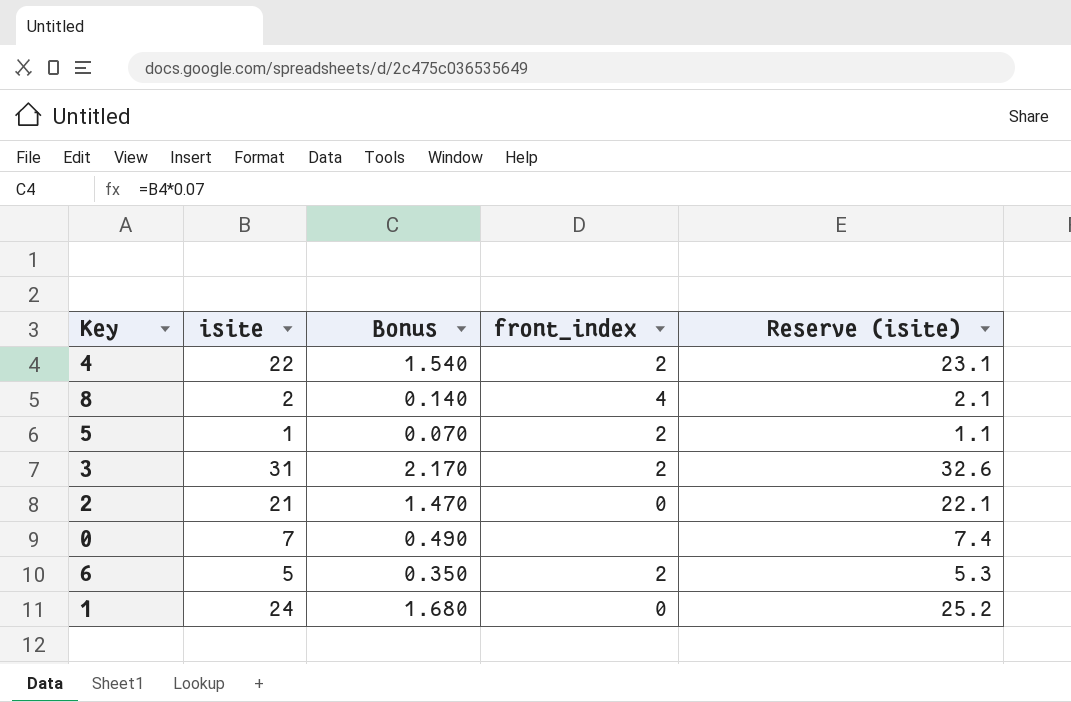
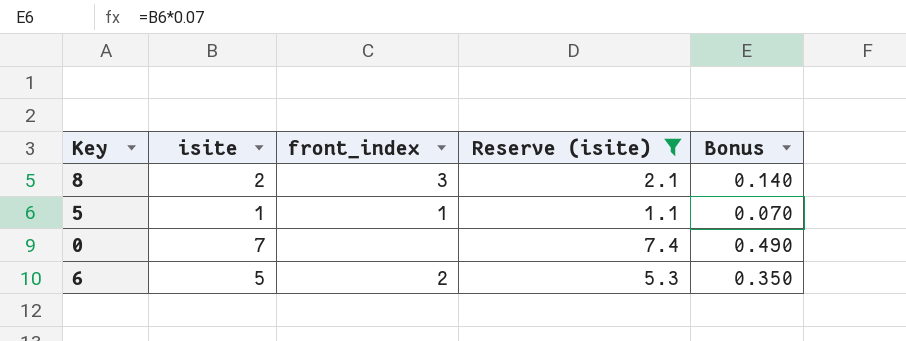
filter: none -> Reserve (isite) <= 7.4
column Bonus | position: 3 -> 5
8 | front_index: 4 -> 3
5 | front_index: 2 -> 1

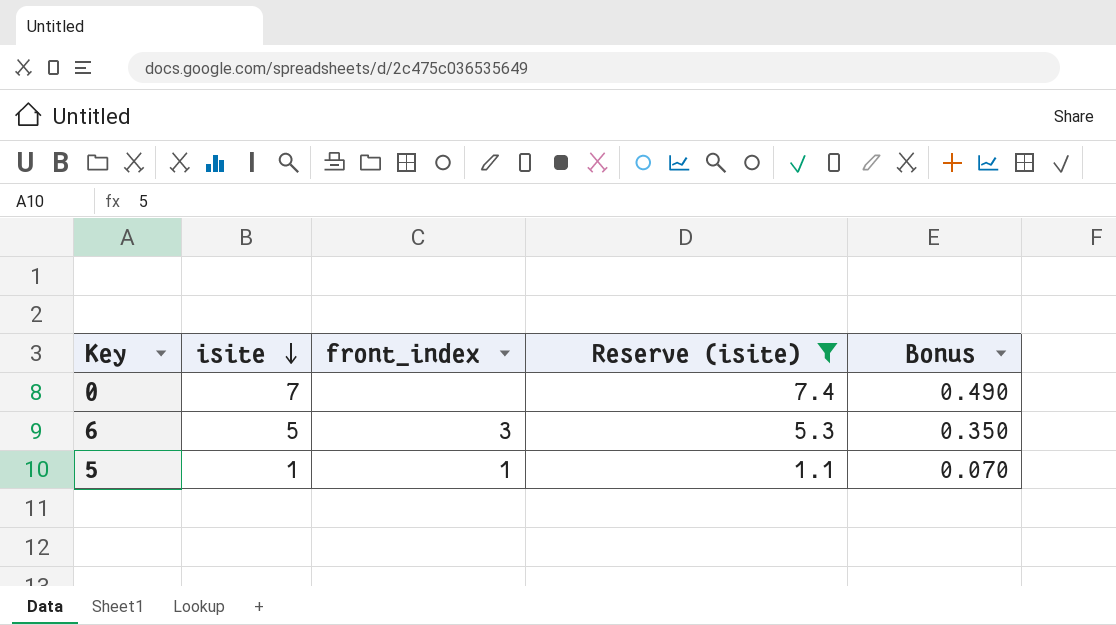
row order: none -> isite descending
row 8: 2 | 3 | 2.1 | 0.140 -> none
6 | front_index: 2 -> 3

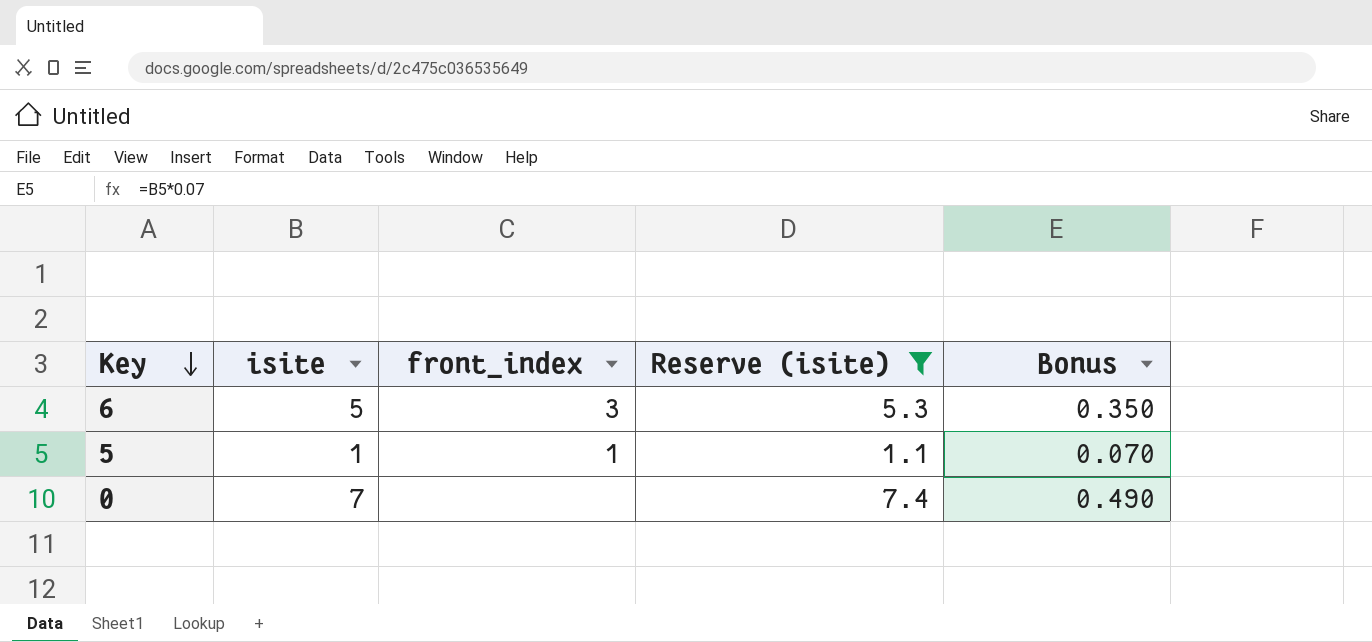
row order: isite descending -> Key descending

